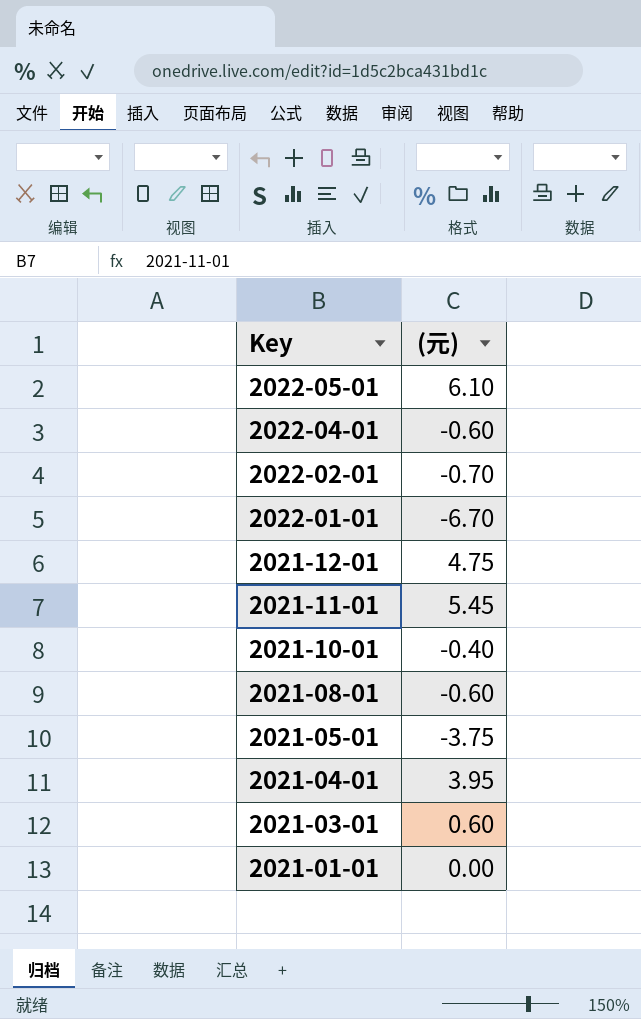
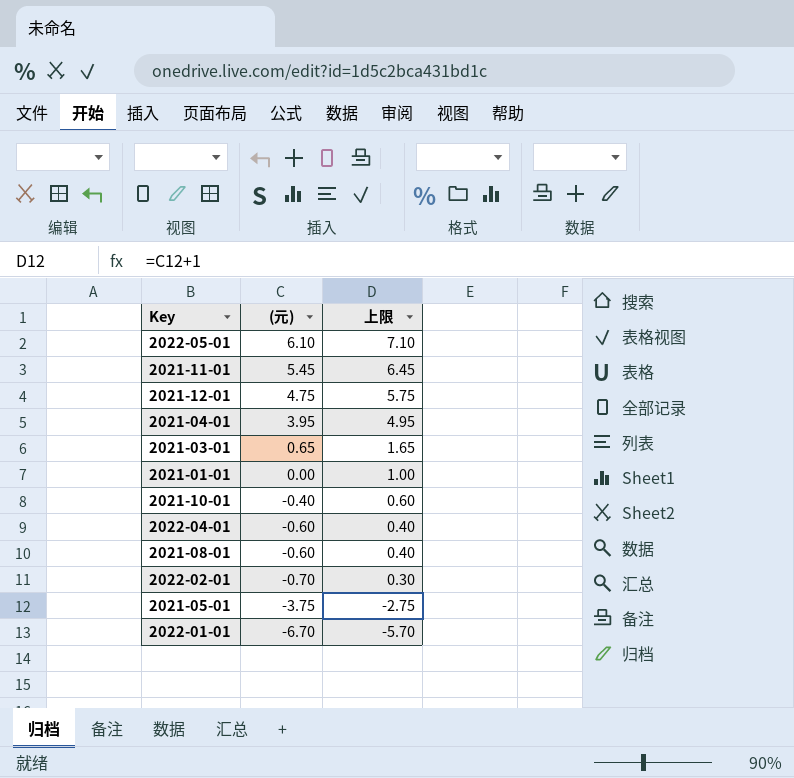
row order: Key descending -> (元) descending
column 上限 | formula: none -> [(元)] + 1
2021-03-01 | (元): 0.60 -> 0.65

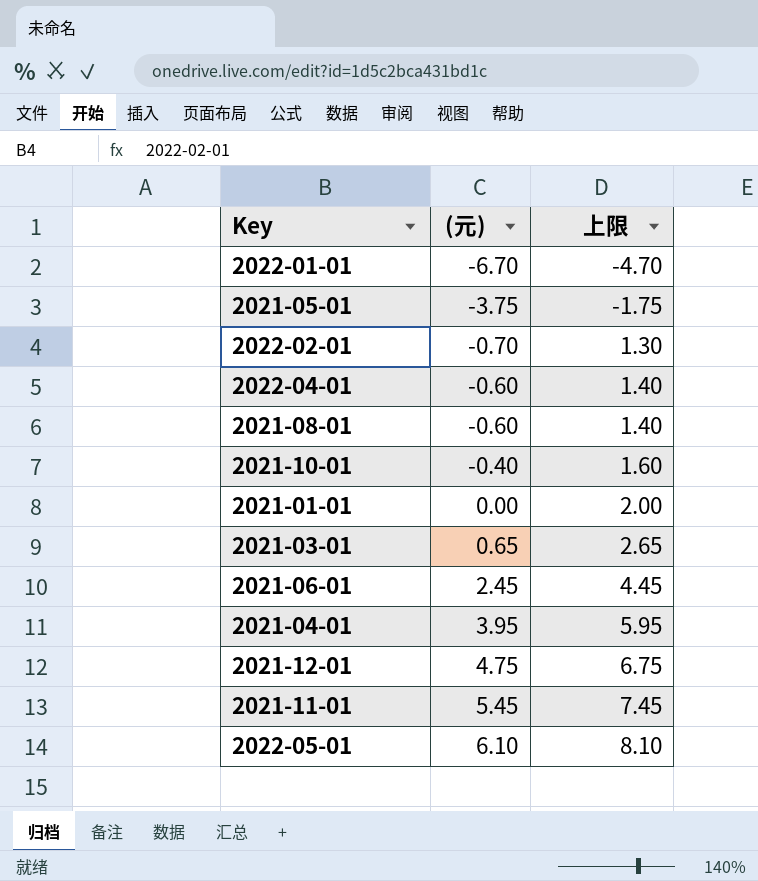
row order: (元) descending -> (元) ascending
column 上限 | formula: [(元)] + 1 -> [(元)] + 2
row 2021-06-01: none -> 2.45 | 4.45

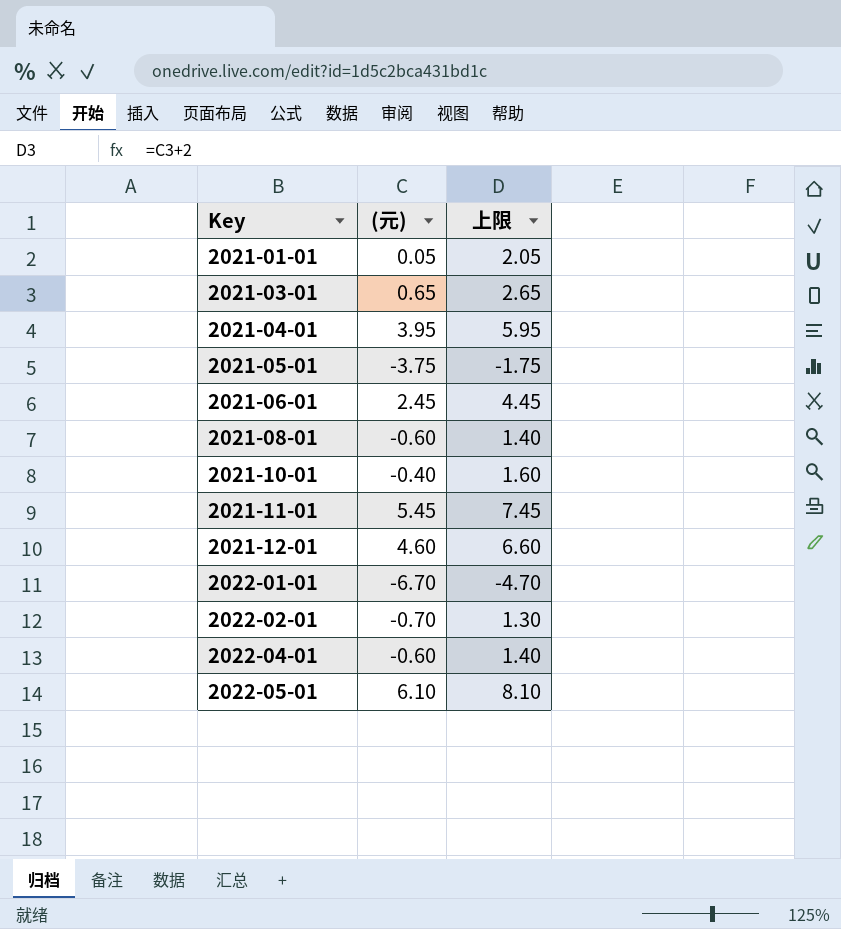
row order: (元) ascending -> Key ascending
2021-01-01 | (元): 0.00 -> 0.05
2021-01-01 | 上限: 2.00 -> 2.05
2021-12-01 | (元): 4.75 -> 4.60
2021-12-01 | 上限: 6.75 -> 6.60

